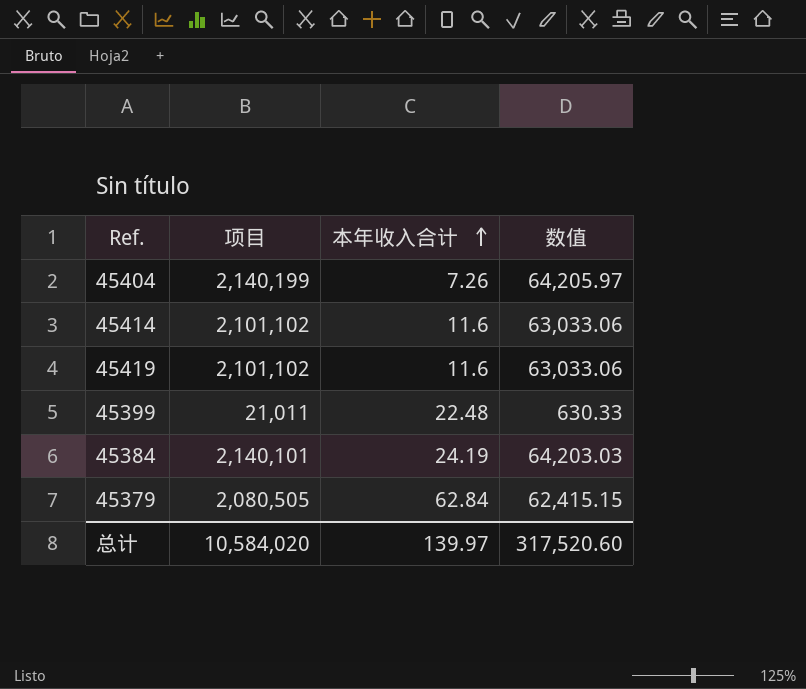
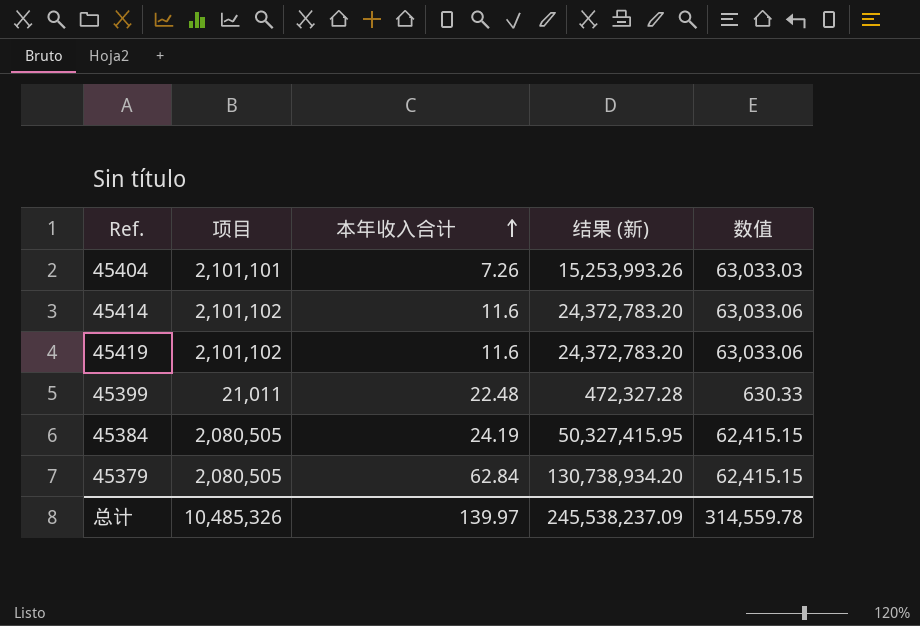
column 结果 (新) | formula: none -> [项目] * [本年收入合计]
45404 | 项目: 2,140,199 -> 2,101,101
45404 | 数值: 64,205.97 -> 63,033.03
45384 | 项目: 2,140,101 -> 2,080,505
45384 | 数值: 64,203.03 -> 62,415.15
总计 | 项目: 10,584,020 -> 10,485,326
总计 | 数值: 317,520.60 -> 314,559.78

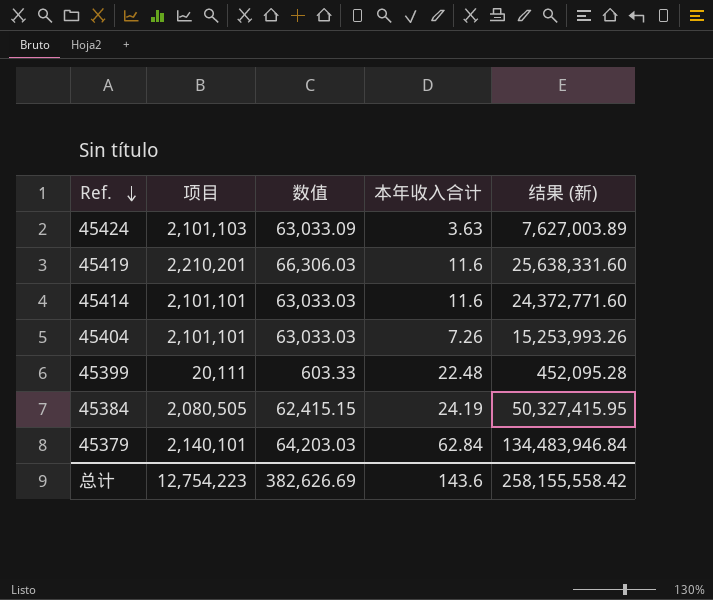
row order: 本年收入合计 ascending -> Ref. descending
column 数值 | position: 5 -> 3
row 45424: none -> 2,101,103 | 63,033.09 | 3.63 | 7,627,003.89
45419 | 项目: 2,101,102 -> 2,210,201
45419 | 数值: 63,033.06 -> 66,306.03
45419 | 结果 (新): 24,372,783.20 -> 25,638,331.60
45414 | 项目: 2,101,102 -> 2,101,101
45414 | 数值: 63,033.06 -> 63,033.03
45414 | 结果 (新): 24,372,783.20 -> 24,372,771.60
45399 | 项目: 21,011 -> 20,111
45399 | 数值: 630.33 -> 603.33
45399 | 结果 (新): 472,327.28 -> 452,095.28
45379 | 项目: 2,080,505 -> 2,140,101
45379 | 数值: 62,415.15 -> 64,203.03
45379 | 结果 (新): 130,738,934.20 -> 134,483,946.84
总计 | 项目: 10,485,326 -> 12,754,223
总计 | 数值: 314,559.78 -> 382,626.69
总计 | 本年收入合计: 139.97 -> 143.6
总计 | 结果 (新): 245,538,237.09 -> 258,155,558.42

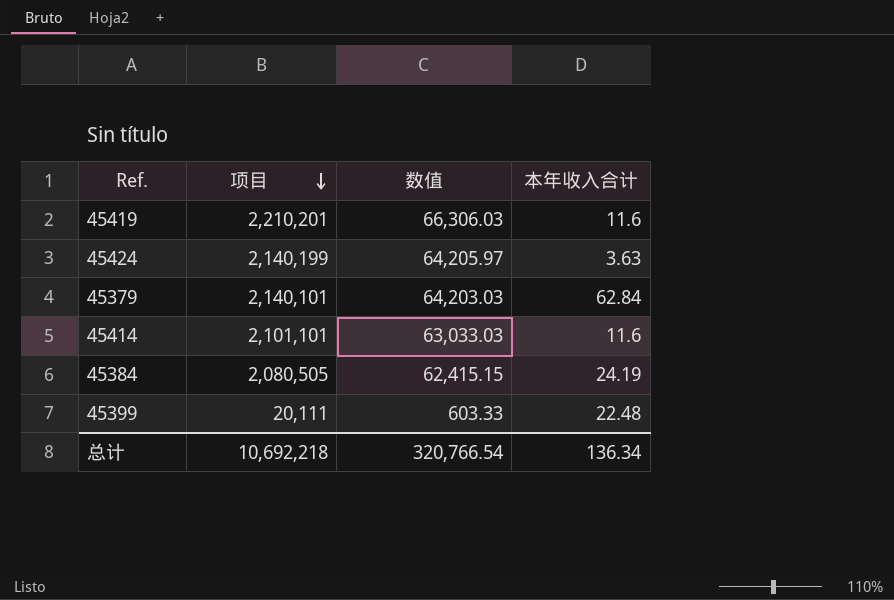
row order: Ref. descending -> 项目 descending
column 结果 (新) | formula: [项目] * [本年收入合计] -> none
row 45404: 2,101,101 | 63,033.03 | 7.26 | 15,253,993.26 -> none
45424 | 项目: 2,101,103 -> 2,140,199
45424 | 数值: 63,033.09 -> 64,205.97
总计 | 项目: 12,754,223 -> 10,692,218
总计 | 数值: 382,626.69 -> 320,766.54
总计 | 本年收入合计: 143.6 -> 136.34

